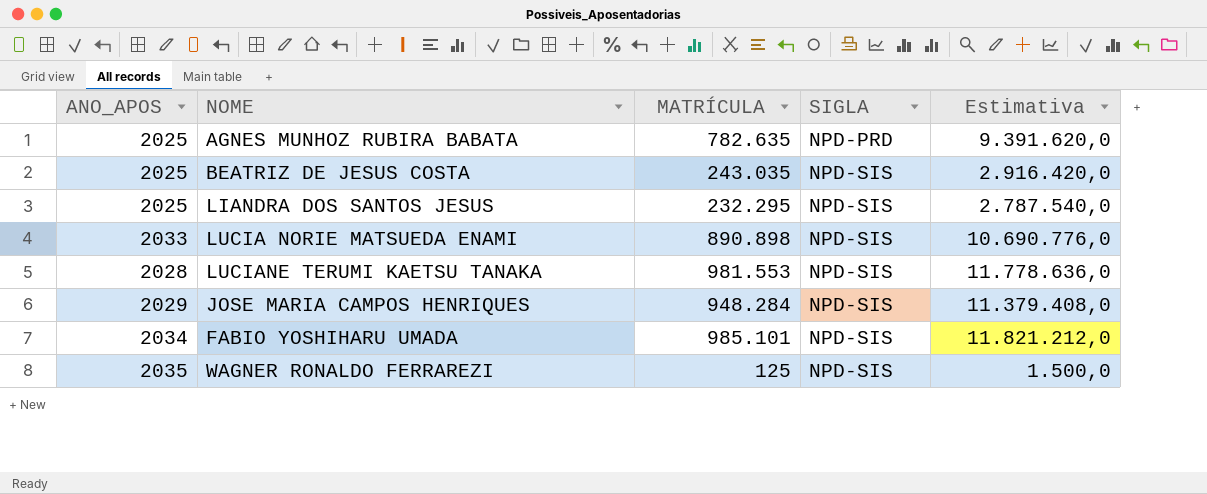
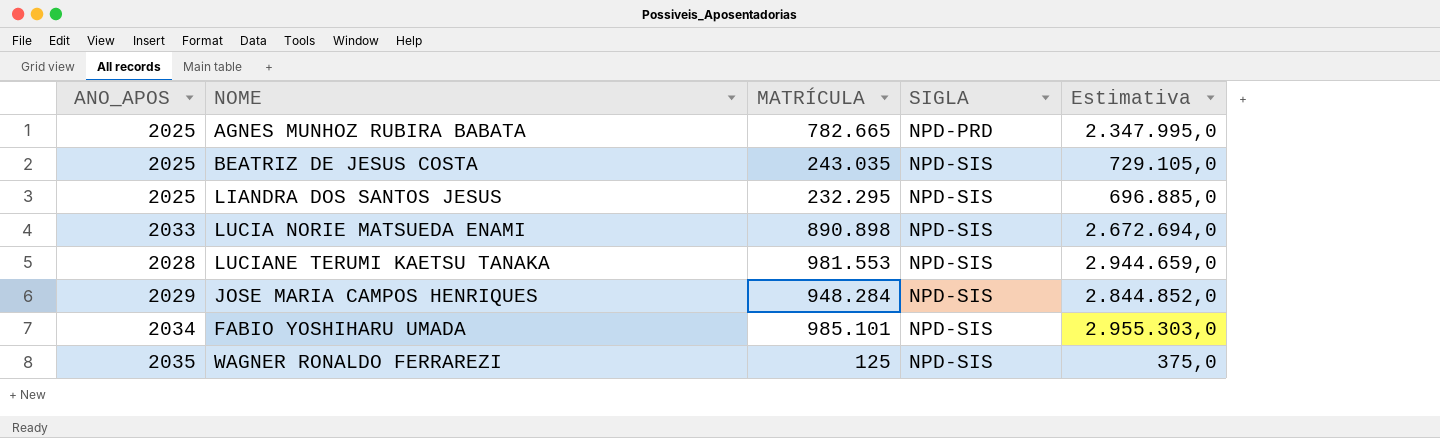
column Estimativa | formula: [MATRÍCULA] * 12 -> [MATRÍCULA] * 3
AGNES MUNHOZ RUBIRA BABATA | MATRÍCULA: 782.635 -> 782.665

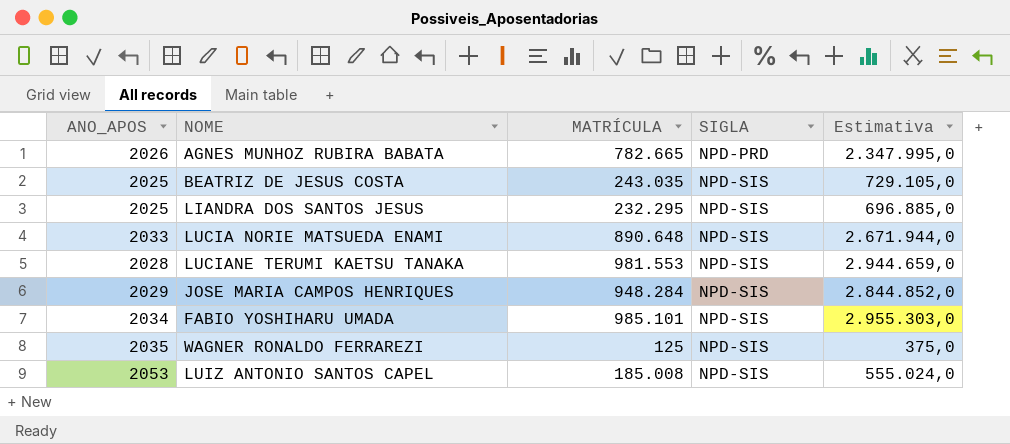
AGNES MUNHOZ RUBIRA BABATA | ANO_APOS: 2025 -> 2026
LUCIA NORIE MATSUEDA ENAMI | MATRÍCULA: 890.898 -> 890.648
LUCIA NORIE MATSUEDA ENAMI | Estimativa: 2.672.694,0 -> 2.671.944,0
row LUIZ ANTONIO SANTOS CAPEL: none -> 2053 | 185.008 | NPD-SIS | 555.024,0

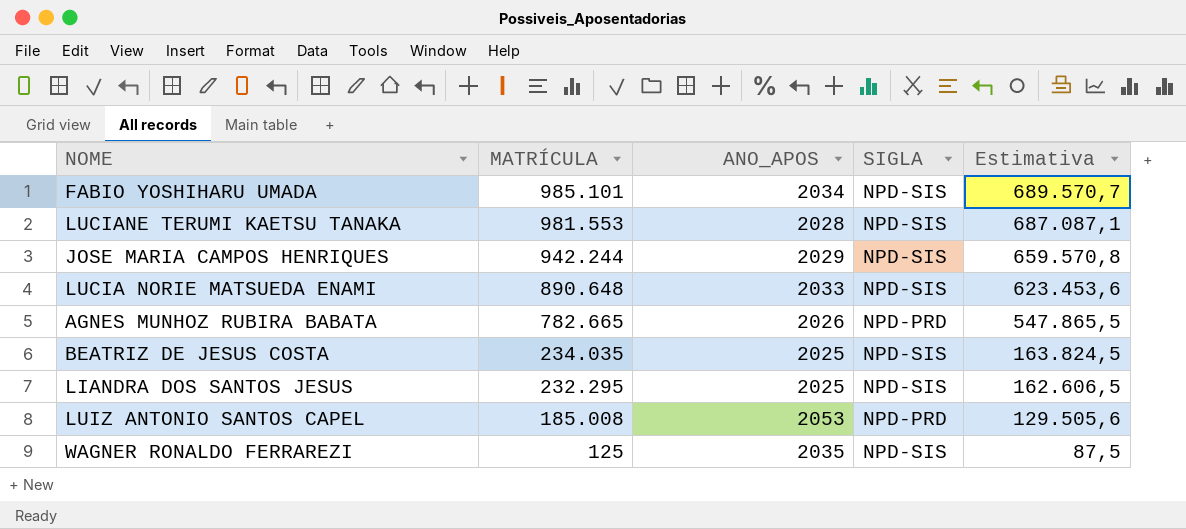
row order: SIGLA ascending -> MATRÍCULA descending
column ANO_APOS | position: 1 -> 3
column Estimativa | formula: [MATRÍCULA] * 3 -> [MATRÍCULA] * 0,7
JOSE MARIA CAMPOS HENRIQUES | MATRÍCULA: 948.284 -> 942.244
BEATRIZ DE JESUS COSTA | MATRÍCULA: 243.035 -> 234.035
LUIZ ANTONIO SANTOS CAPEL | SIGLA: NPD-SIS -> NPD-PRD

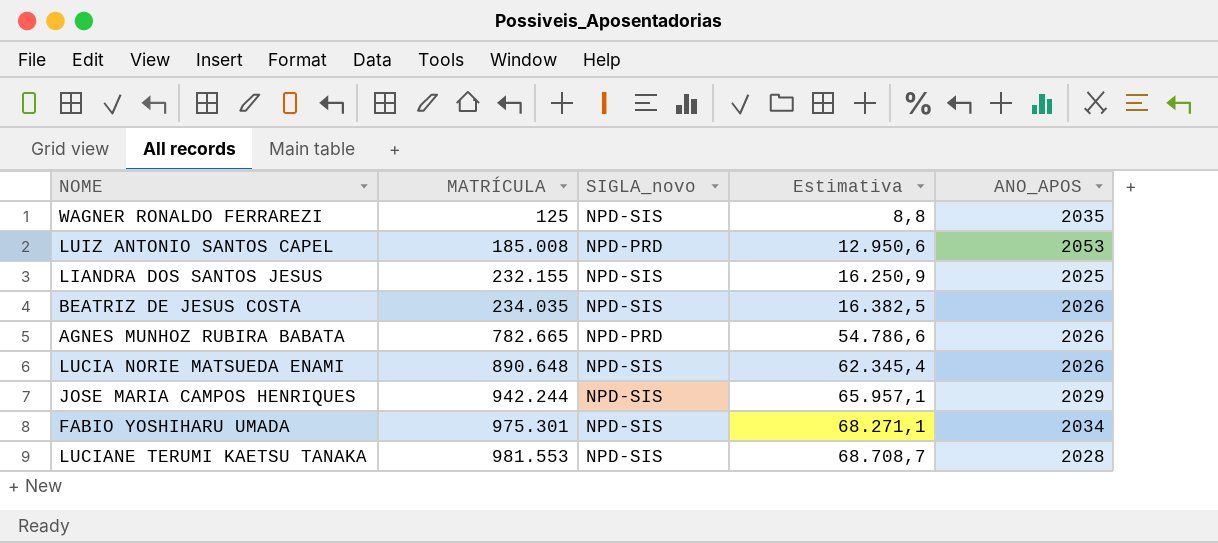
row order: MATRÍCULA descending -> MATRÍCULA ascending
column name: SIGLA -> SIGLA_novo
column Estimativa | formula: [MATRÍCULA] * 0,7 -> [MATRÍCULA] * 0,07
column ANO_APOS | position: 3 -> 5
LIANDRA DOS SANTOS JESUS | MATRÍCULA: 232.295 -> 232.155
BEATRIZ DE JESUS COSTA | ANO_APOS: 2025 -> 2026
LUCIA NORIE MATSUEDA ENAMI | ANO_APOS: 2033 -> 2026
FABIO YOSHIHARU UMADA | MATRÍCULA: 985.101 -> 975.301

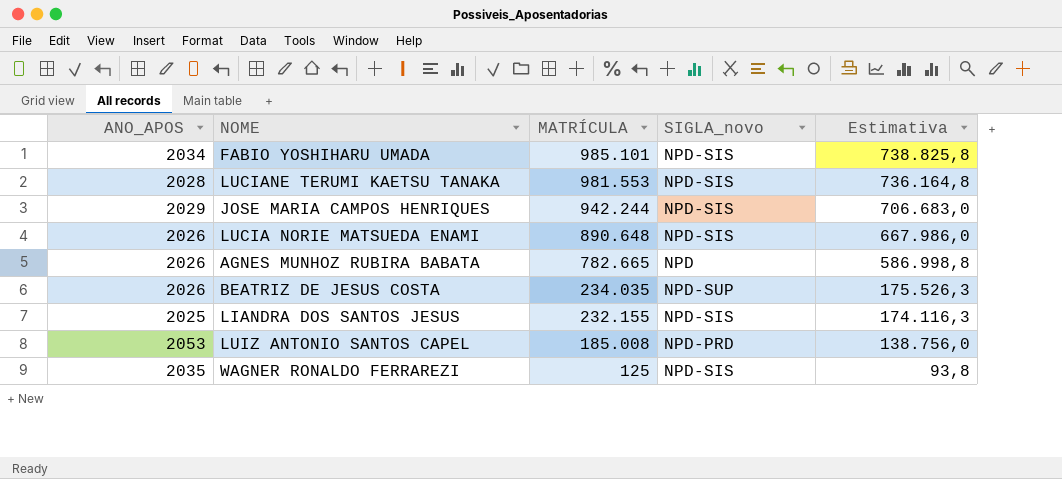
row order: MATRÍCULA ascending -> MATRÍCULA descending
column ANO_APOS | position: 5 -> 1
column Estimativa | formula: [MATRÍCULA] * 0,07 -> [MATRÍCULA] * 0,75
FABIO YOSHIHARU UMADA | MATRÍCULA: 975.301 -> 985.101
AGNES MUNHOZ RUBIRA BABATA | SIGLA_novo: NPD-PRD -> NPD
BEATRIZ DE JESUS COSTA | SIGLA_novo: NPD-SIS -> NPD-SUP

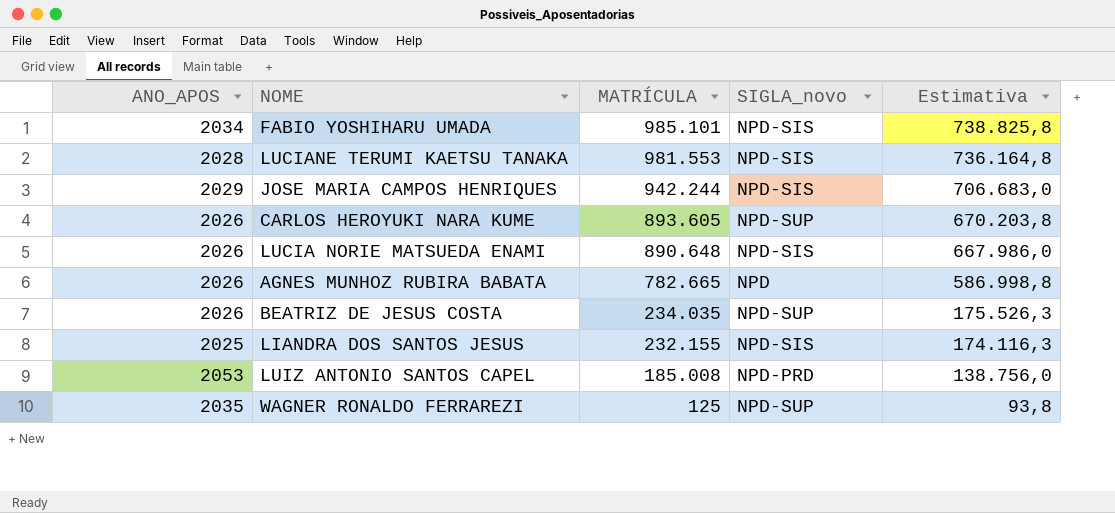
row CARLOS HEROYUKI NARA KUME: none -> 2026 | 893.605 | NPD-SUP | 670.203,8
WAGNER RONALDO FERRAREZI | SIGLA_novo: NPD-SIS -> NPD-SUP

